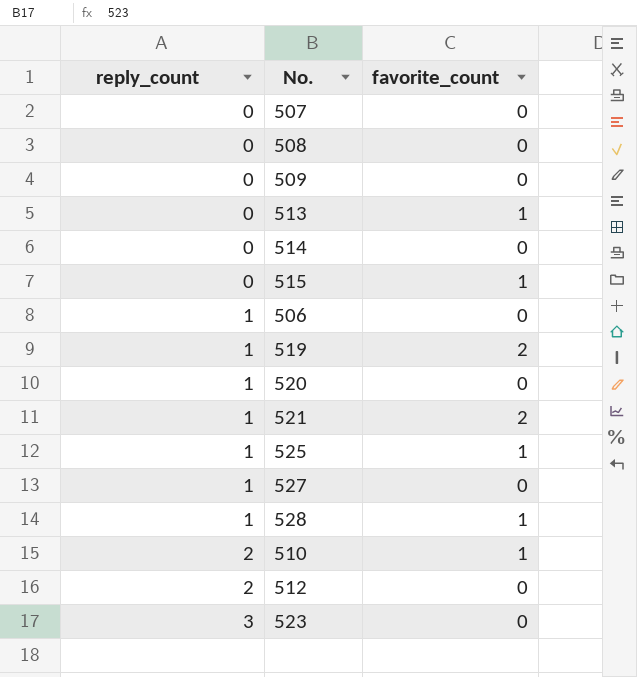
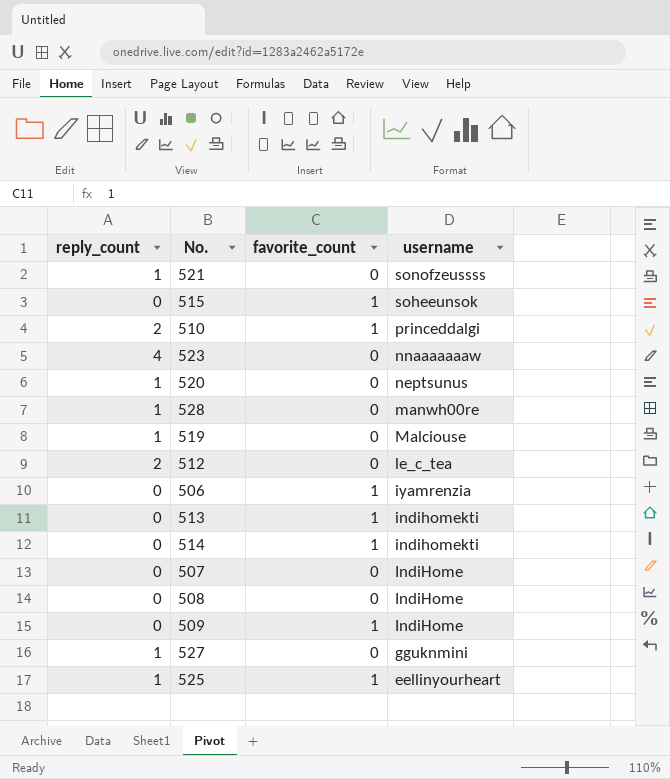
row order: reply_count ascending -> username descending
column username | position: none -> 4
521 | favorite_count: 2 -> 0
523 | reply_count: 3 -> 4
528 | favorite_count: 1 -> 0
519 | favorite_count: 2 -> 0
506 | reply_count: 1 -> 0
506 | favorite_count: 0 -> 1
514 | favorite_count: 0 -> 1
509 | favorite_count: 0 -> 1

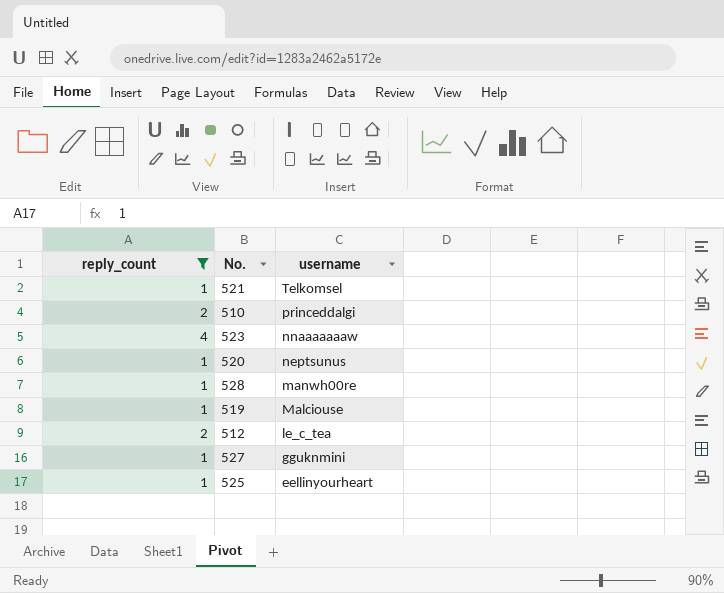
filter: none -> reply_count != 0
column favorite_count | position: 3 -> none
521 | username: sonofzeussss -> Telkomsel

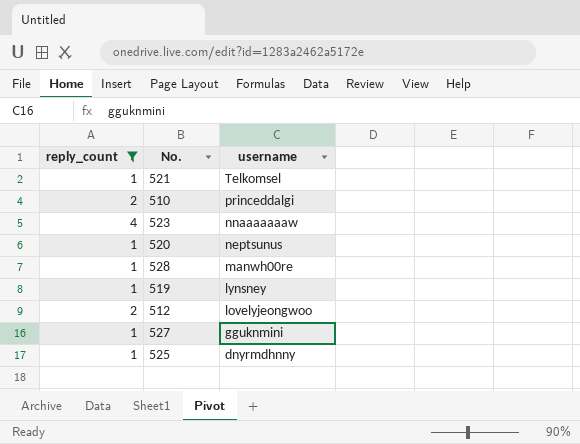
519 | username: Malciouse -> lynsney
512 | username: le_c_tea -> lovelyjeongwoo
525 | username: eellinyourheart -> dnyrmdhnny

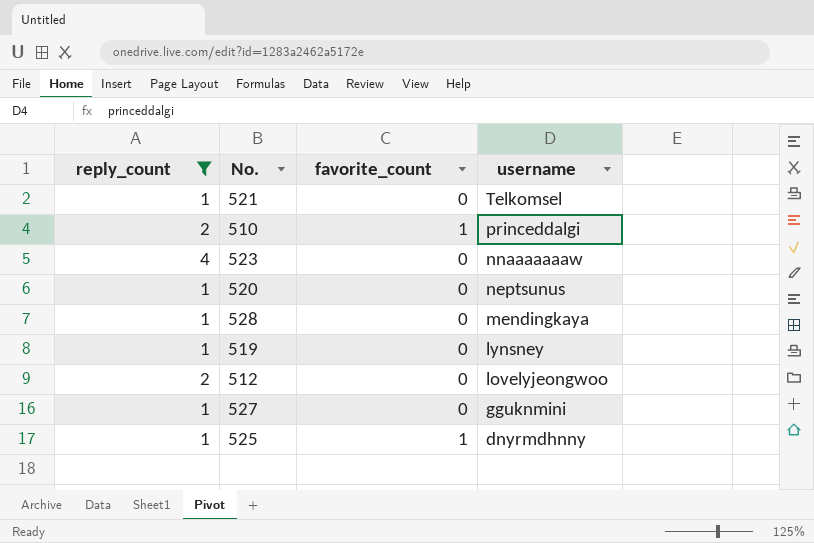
column favorite_count | position: none -> 3
528 | username: manwh00re -> mendingkaya

